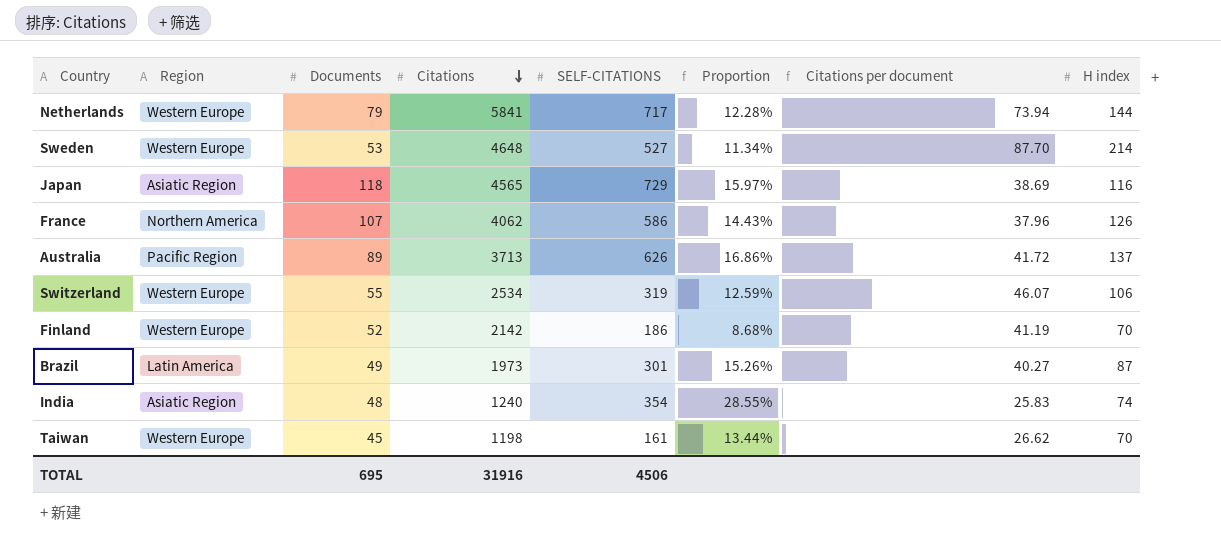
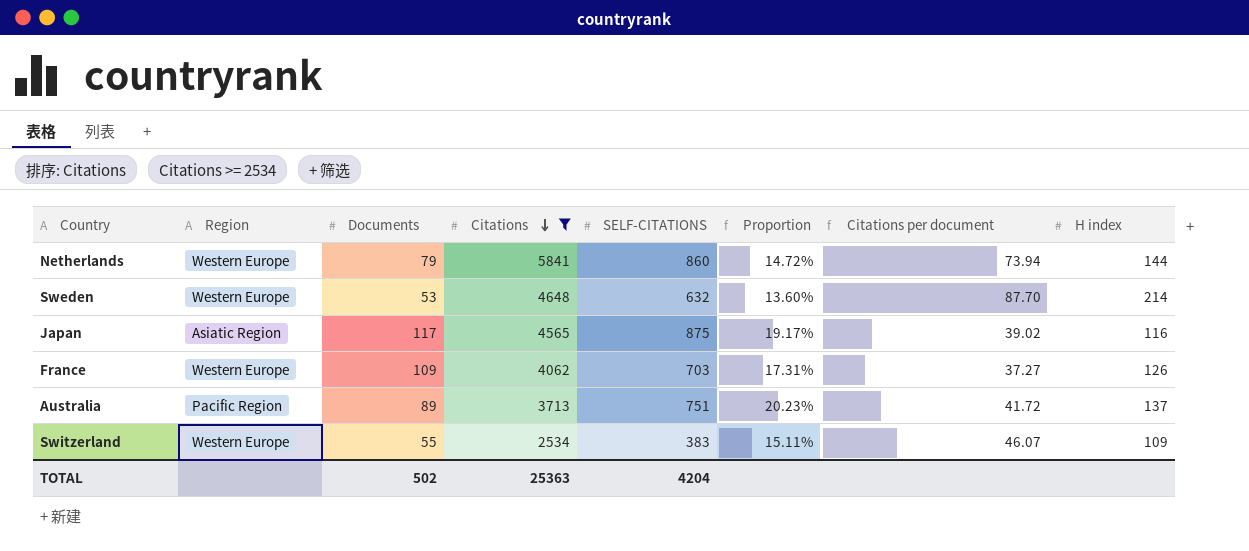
filter: none -> Citations >= 2534
Netherlands | SELF-CITATIONS: 717 -> 860
Netherlands | Proportion: 12.28% -> 14.72%
Sweden | SELF-CITATIONS: 527 -> 632
Sweden | Proportion: 11.34% -> 13.60%
Japan | Documents: 118 -> 117
Japan | SELF-CITATIONS: 729 -> 875
Japan | Proportion: 15.97% -> 19.17%
Japan | Citations per document: 38.69 -> 39.02
France | Region: Northern America -> Western Europe
France | Documents: 107 -> 109
France | SELF-CITATIONS: 586 -> 703
France | Proportion: 14.43% -> 17.31%
France | Citations per document: 37.96 -> 37.27
Australia | SELF-CITATIONS: 626 -> 751
Australia | Proportion: 16.86% -> 20.23%
Switzerland | SELF-CITATIONS: 319 -> 383
Switzerland | Proportion: 12.59% -> 15.11%
Switzerland | H index: 106 -> 109
TOTAL | Documents: 695 -> 502
TOTAL | Citations: 31916 -> 25363
TOTAL | SELF-CITATIONS: 4506 -> 4204

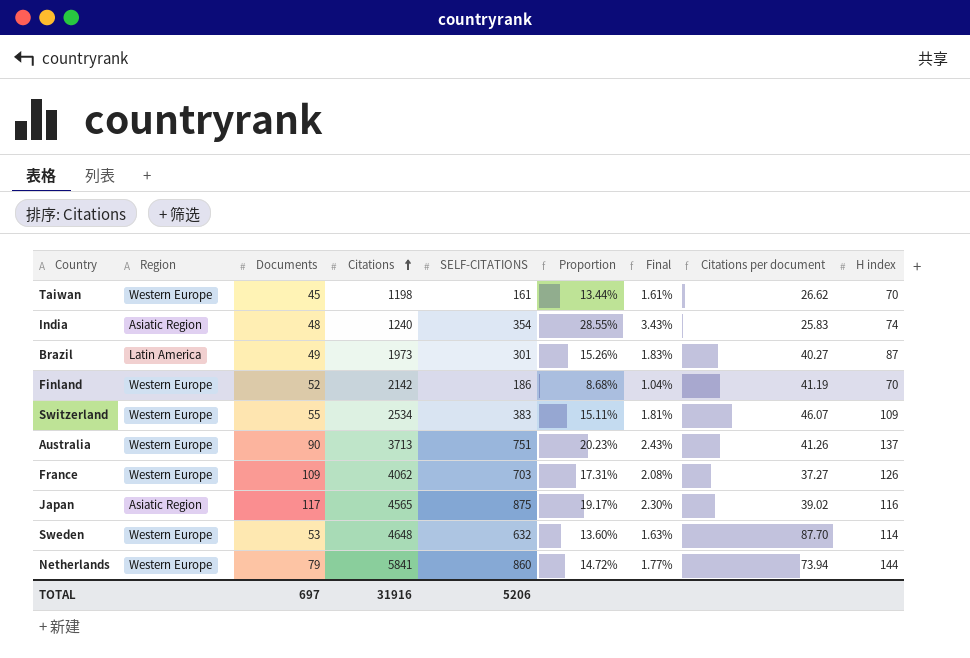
filter: Citations >= 2534 -> none
row order: Citations descending -> Citations ascending
column Final | formula: none -> [Proportion] * 0.12
Australia | Region: Pacific Region -> Western Europe
Australia | Documents: 89 -> 90
Australia | Citations per document: 41.72 -> 41.26
Sweden | H index: 214 -> 114
TOTAL | Documents: 502 -> 697
TOTAL | Citations: 25363 -> 31916
TOTAL | SELF-CITATIONS: 4204 -> 5206

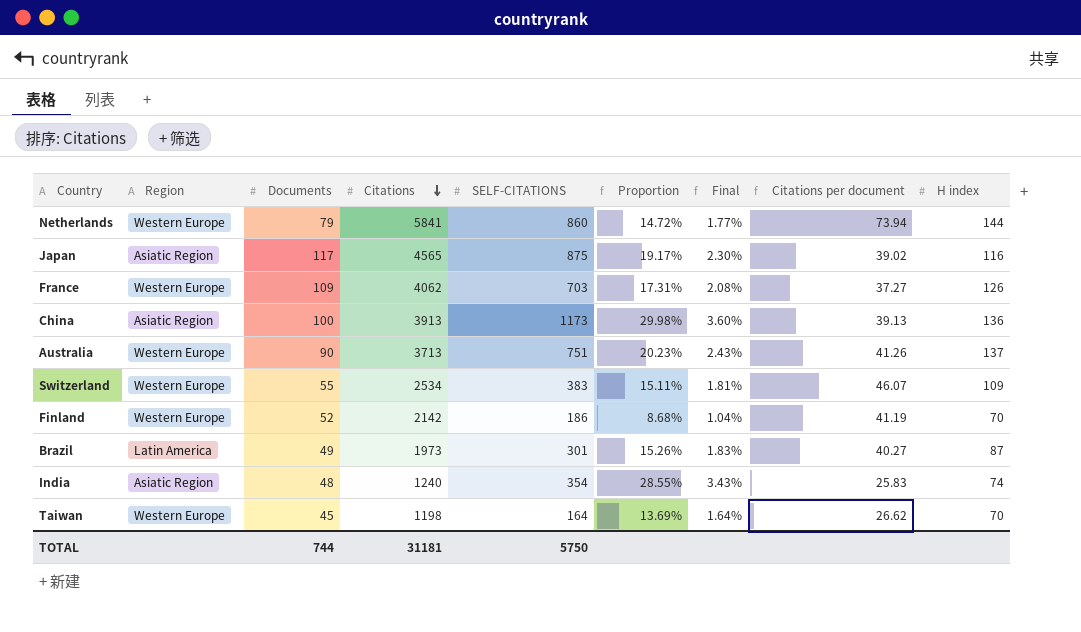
row order: Citations ascending -> Citations descending
row Sweden: Western Europe | 53 | 4648 | 632 | 13.60% | 1.63% | 87.70 | 114 -> none
row China: none -> Asiatic Region | 100 | 3913 | 1173 | 29.98% | 3.60% | 39.13 | 136
Taiwan | SELF-CITATIONS: 161 -> 164
Taiwan | Proportion: 13.44% -> 13.69%
Taiwan | Final: 1.61% -> 1.64%
TOTAL | Documents: 697 -> 744
TOTAL | Citations: 31916 -> 31181
TOTAL | SELF-CITATIONS: 5206 -> 5750

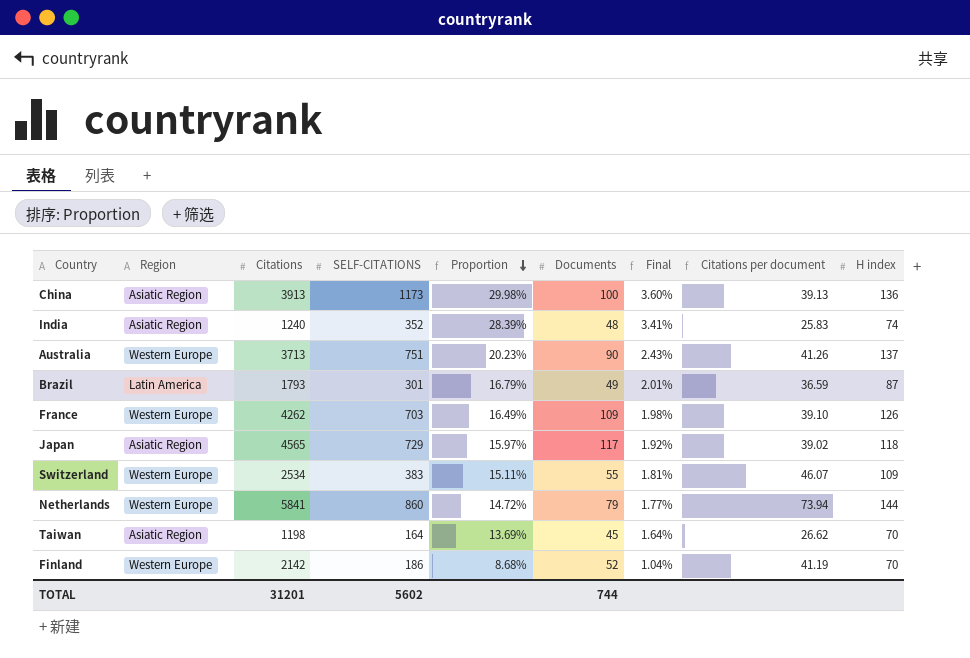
row order: Citations descending -> Proportion descending
column Documents | position: 3 -> 6
India | SELF-CITATIONS: 354 -> 352
India | Proportion: 28.55% -> 28.39%
India | Final: 3.43% -> 3.41%
Brazil | Citations: 1973 -> 1793
Brazil | Proportion: 15.26% -> 16.79%
Brazil | Final: 1.83% -> 2.01%
Brazil | Citations per document: 40.27 -> 36.59
France | Citations: 4062 -> 4262
France | Proportion: 17.31% -> 16.49%
France | Final: 2.08% -> 1.98%
France | Citations per document: 37.27 -> 39.10
Japan | SELF-CITATIONS: 875 -> 729
Japan | Proportion: 19.17% -> 15.97%
Japan | Final: 2.30% -> 1.92%
Japan | H index: 116 -> 118
Taiwan | Region: Western Europe -> Asiatic Region
TOTAL | Citations: 31181 -> 31201
TOTAL | SELF-CITATIONS: 5750 -> 5602

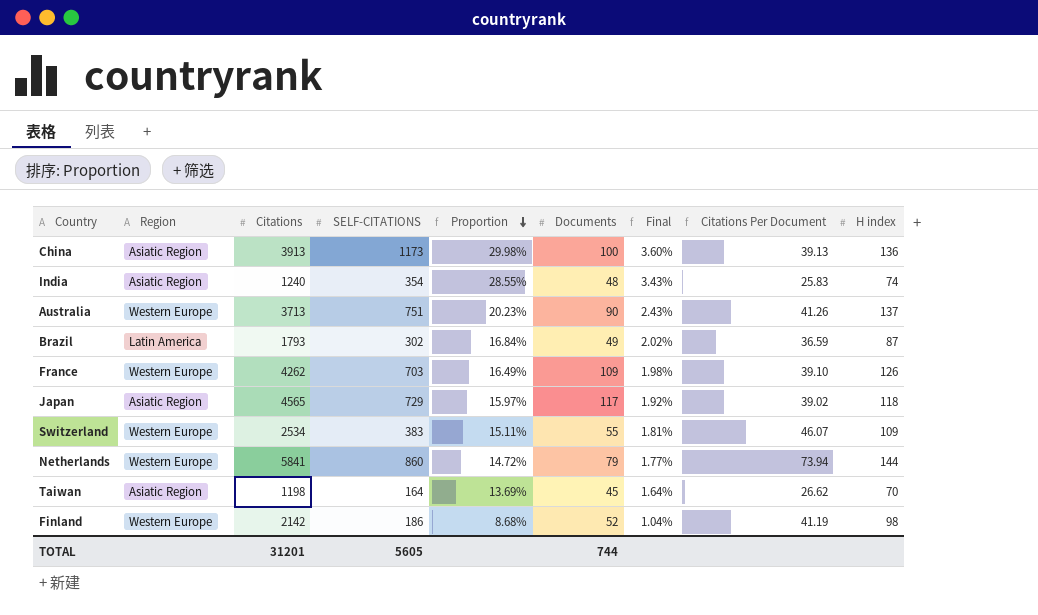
column name: Citations per document -> Citations Per Document
India | SELF-CITATIONS: 352 -> 354
India | Proportion: 28.39% -> 28.55%
India | Final: 3.41% -> 3.43%
Brazil | SELF-CITATIONS: 301 -> 302
Brazil | Proportion: 16.79% -> 16.84%
Brazil | Final: 2.01% -> 2.02%
Finland | H index: 70 -> 98
TOTAL | SELF-CITATIONS: 5602 -> 5605

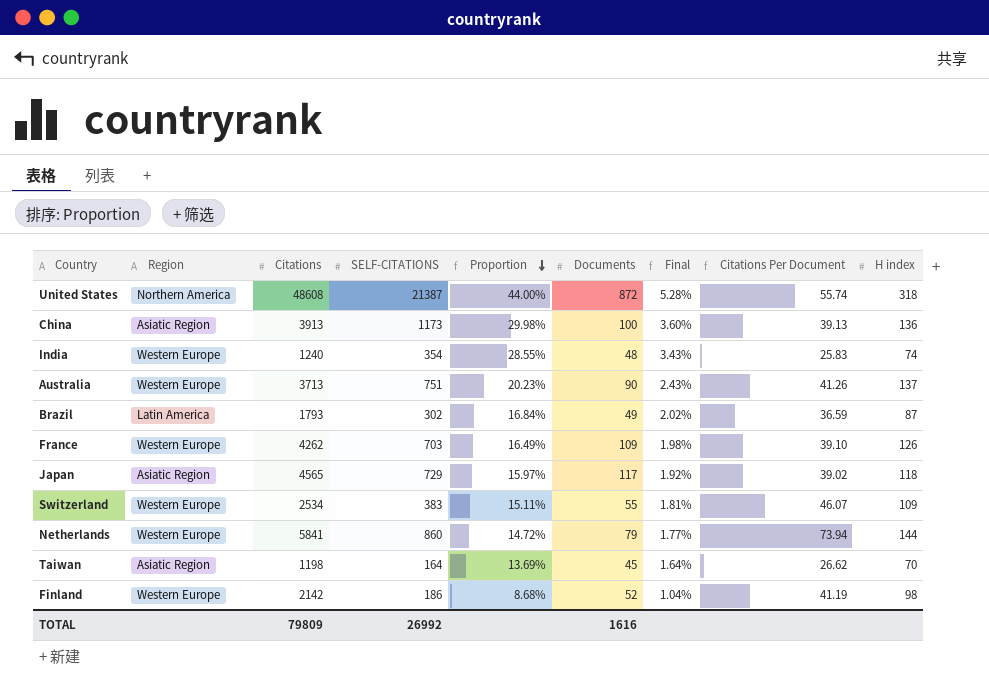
row United States: none -> Northern America | 48608 | 21387 | 44.00% | 872 | 5.28% | 55.74 | 318
India | Region: Asiatic Region -> Western Europe
TOTAL | Citations: 31201 -> 79809
TOTAL | SELF-CITATIONS: 5605 -> 26992
TOTAL | Documents: 744 -> 1616

